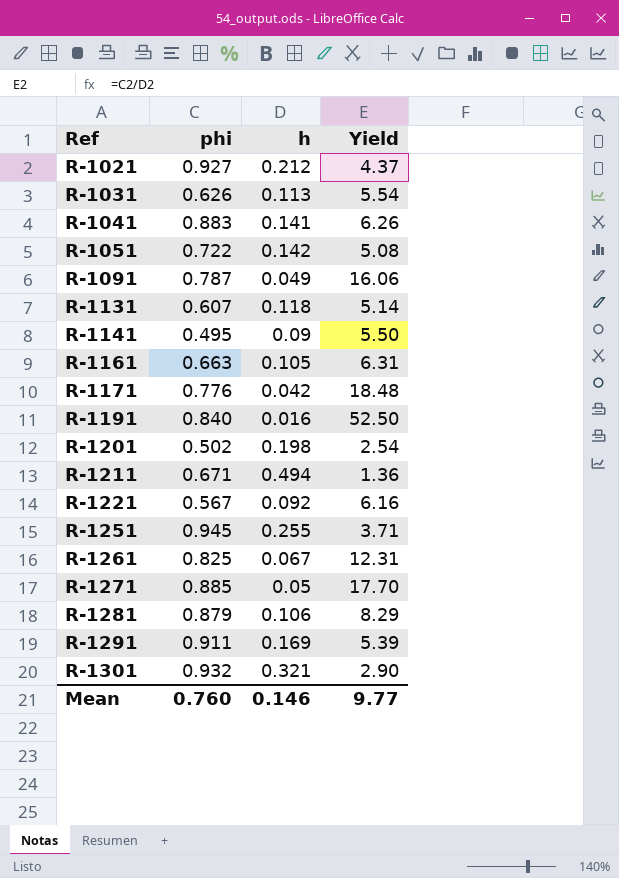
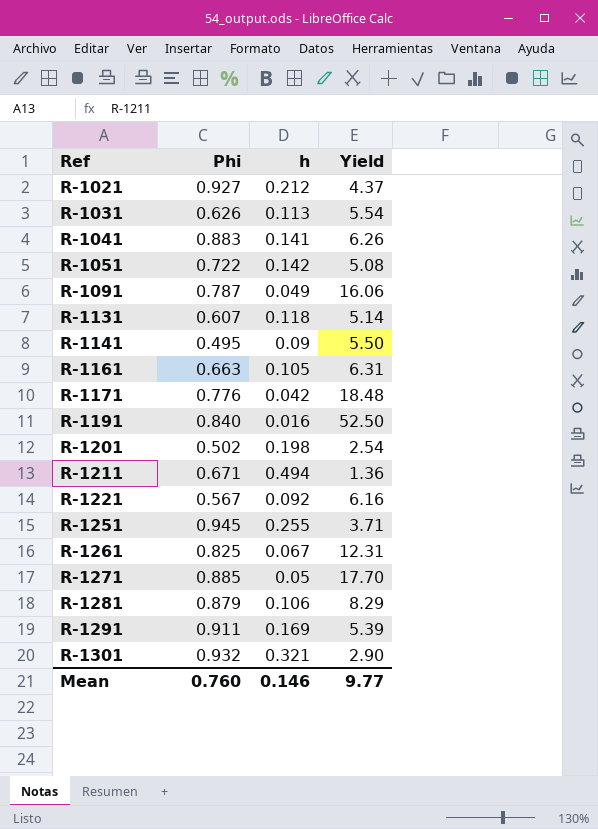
column name: phi -> Phi

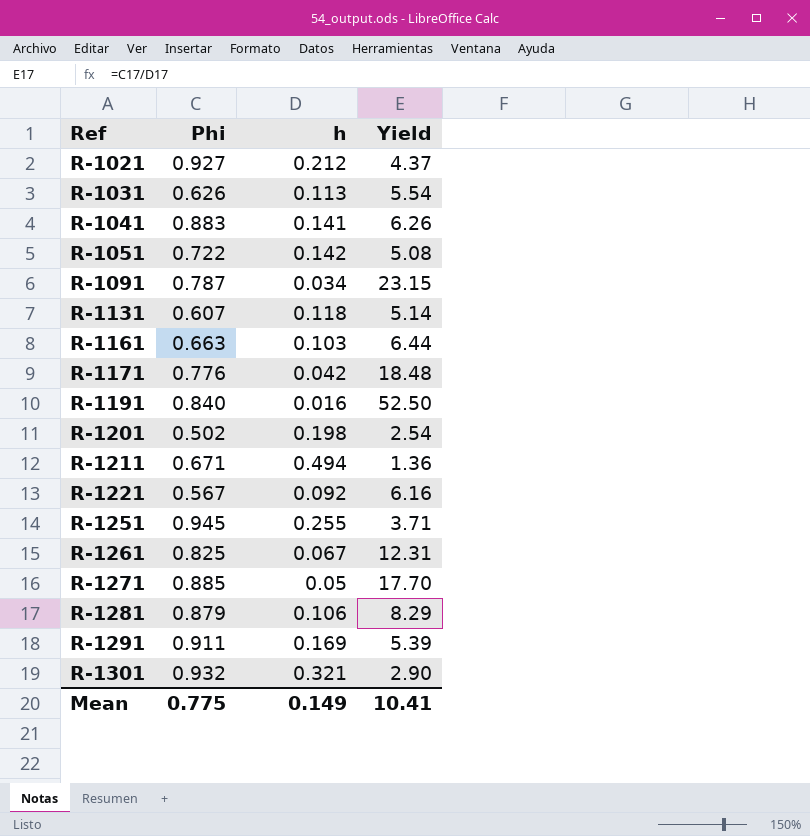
row R-1141: 0.495 | 0.09 | 5.50 -> none
R-1091 | h: 0.049 -> 0.034
R-1091 | Yield: 16.06 -> 23.15
R-1161 | h: 0.105 -> 0.103
R-1161 | Yield: 6.31 -> 6.44
Mean | Phi: 0.760 -> 0.775
Mean | h: 0.146 -> 0.149
Mean | Yield: 9.77 -> 10.41

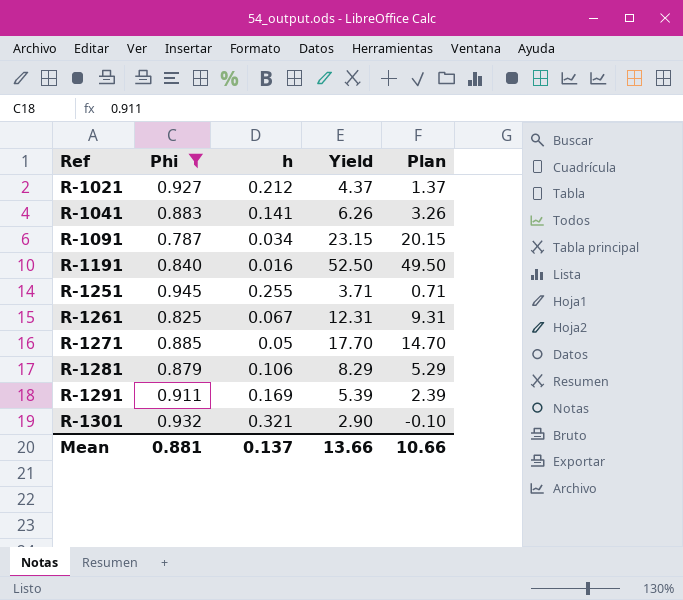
filter: none -> Phi >= 0.787
column Plan | formula: none -> [Yield] - 3
Mean | Phi: 0.775 -> 0.881
Mean | h: 0.149 -> 0.137
Mean | Yield: 10.41 -> 13.66

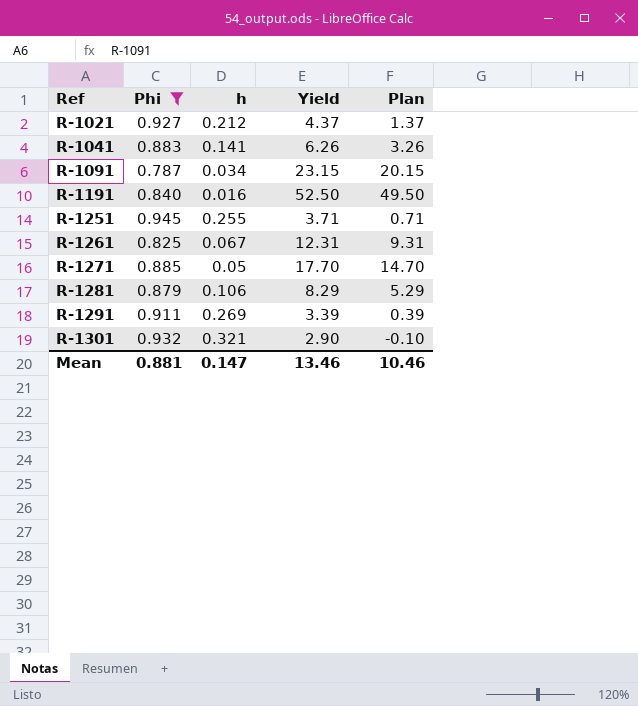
R-1291 | h: 0.169 -> 0.269
R-1291 | Yield: 5.39 -> 3.39
R-1291 | Plan: 2.39 -> 0.39
Mean | h: 0.137 -> 0.147
Mean | Yield: 13.66 -> 13.46
Mean | Plan: 10.66 -> 10.46

